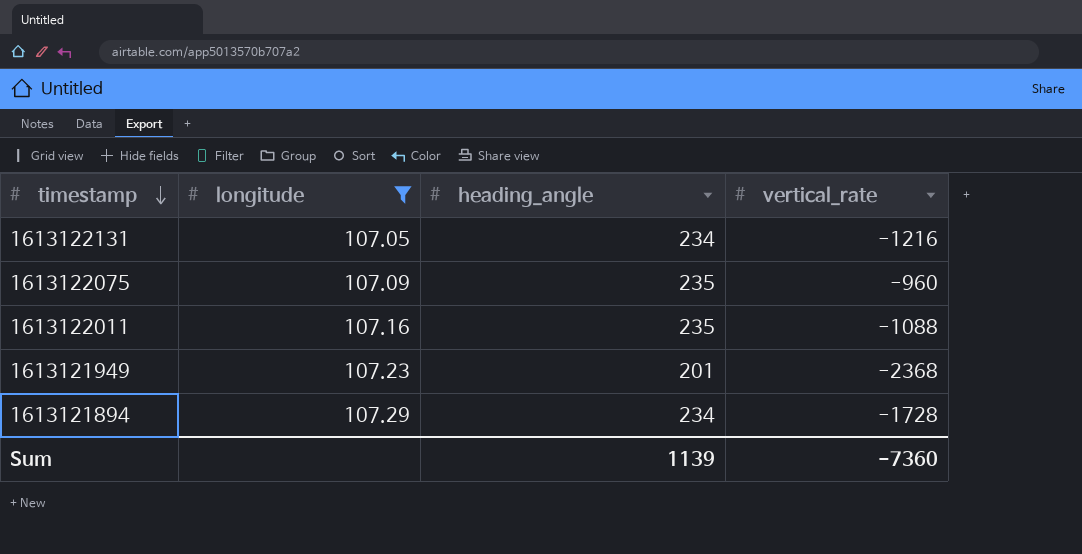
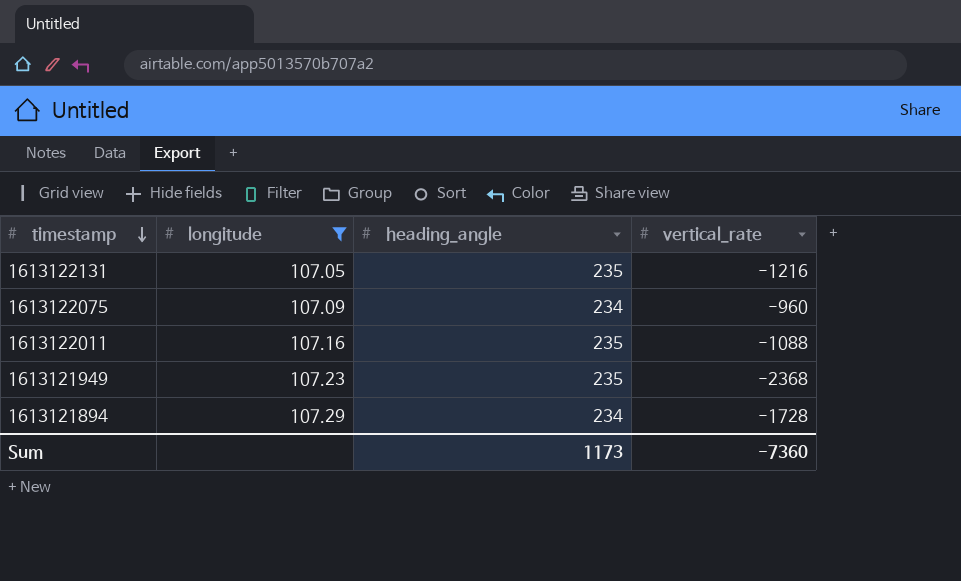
1613122131 | heading_angle: 234 -> 235
1613122075 | heading_angle: 235 -> 234
1613121949 | heading_angle: 201 -> 235
Sum | heading_angle: 1139 -> 1173

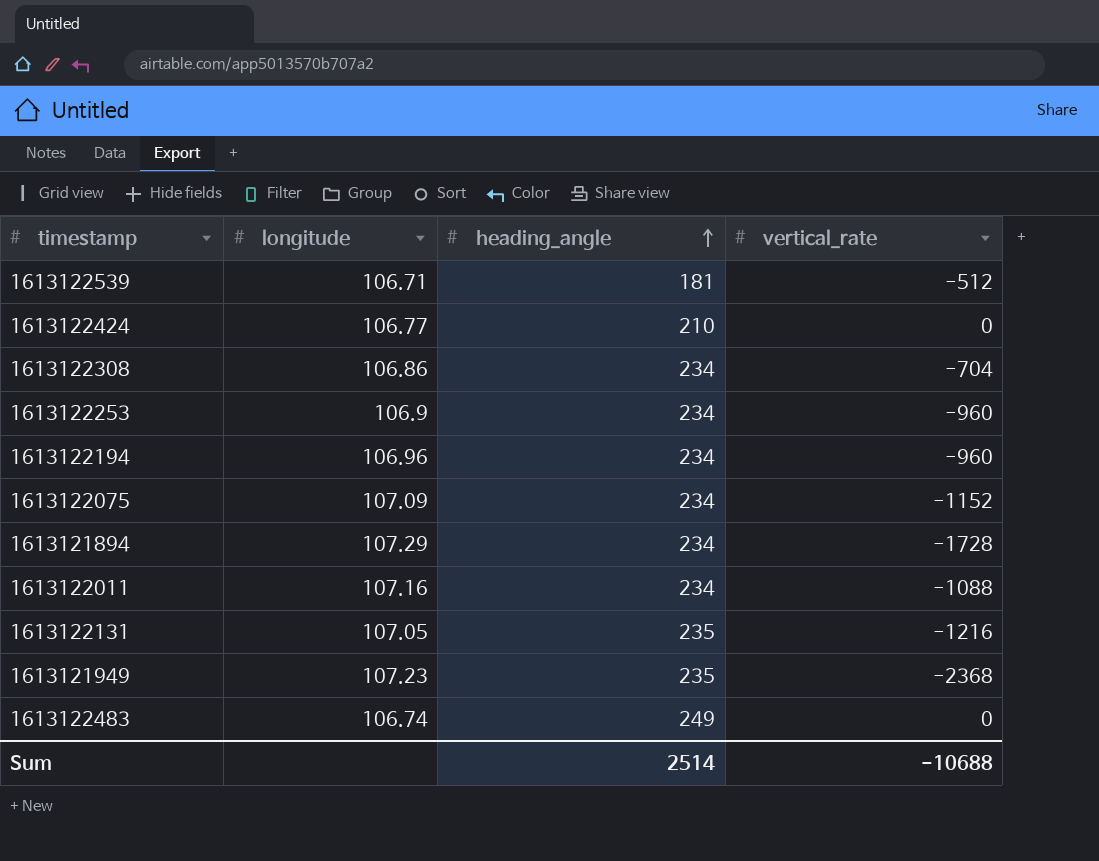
filter: longitude >= 107.05 -> none
row order: timestamp descending -> heading_angle ascending
1613122075 | vertical_rate: -960 -> -1152
1613122011 | heading_angle: 235 -> 234
Sum | heading_angle: 1173 -> 2514
Sum | vertical_rate: -7360 -> -10688

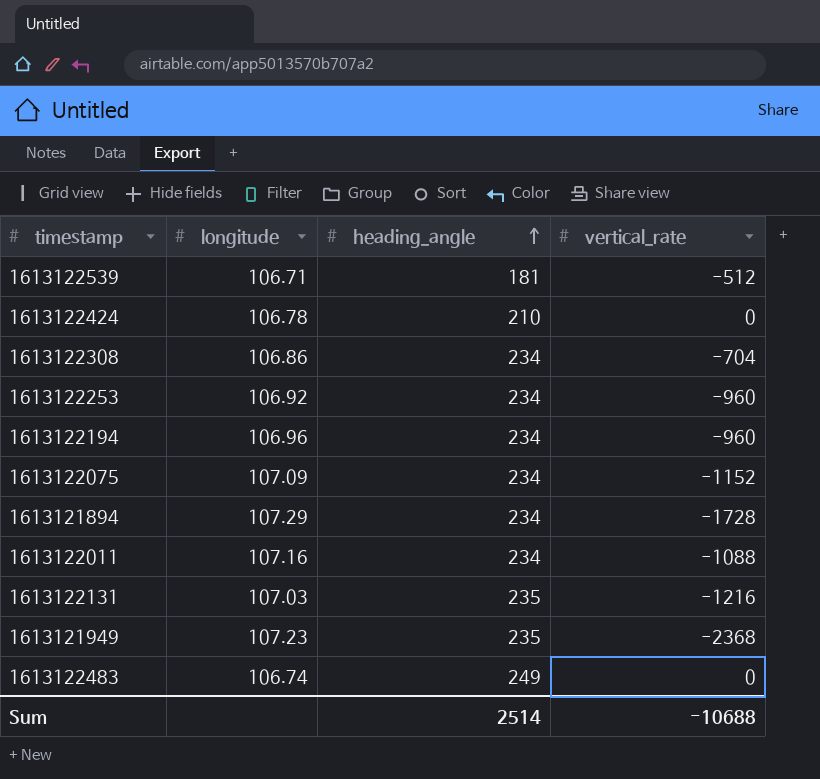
1613122424 | longitude: 106.77 -> 106.78
1613122253 | longitude: 106.9 -> 106.92
1613122131 | longitude: 107.05 -> 107.03

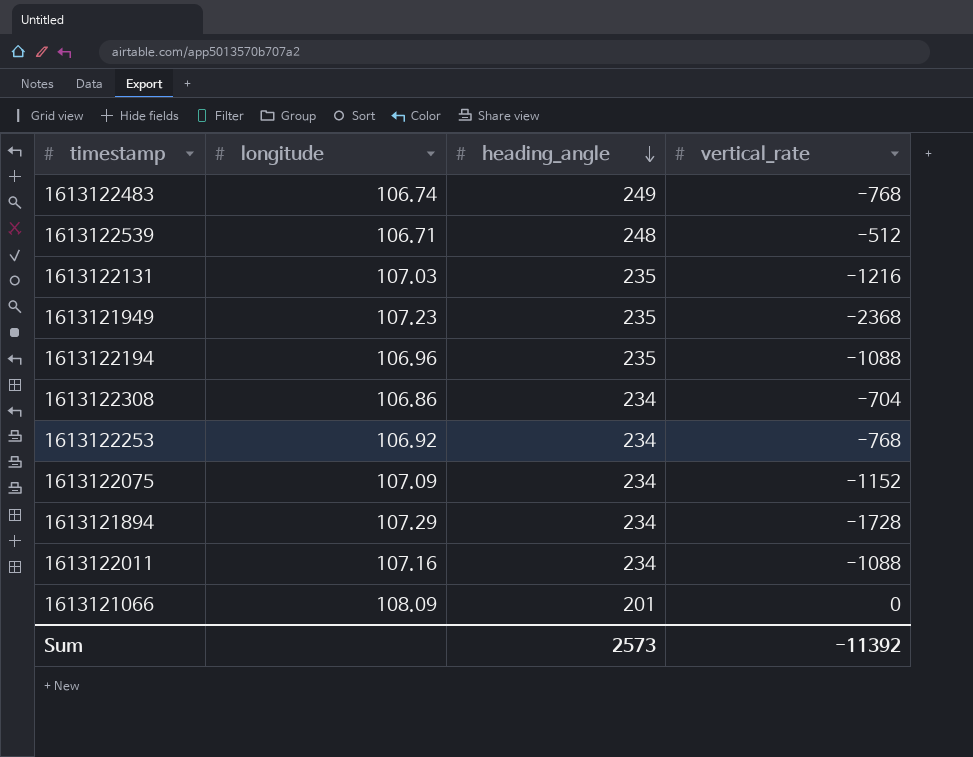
row order: heading_angle ascending -> heading_angle descending
row 1613122424: 106.78 | 210 | 0 -> none
1613122483 | vertical_rate: 0 -> -768
1613122539 | heading_angle: 181 -> 248
1613122194 | heading_angle: 234 -> 235
1613122194 | vertical_rate: -960 -> -1088
1613122253 | vertical_rate: -960 -> -768
row 1613121066: none -> 108.09 | 201 | 0
Sum | heading_angle: 2514 -> 2573
Sum | vertical_rate: -10688 -> -11392

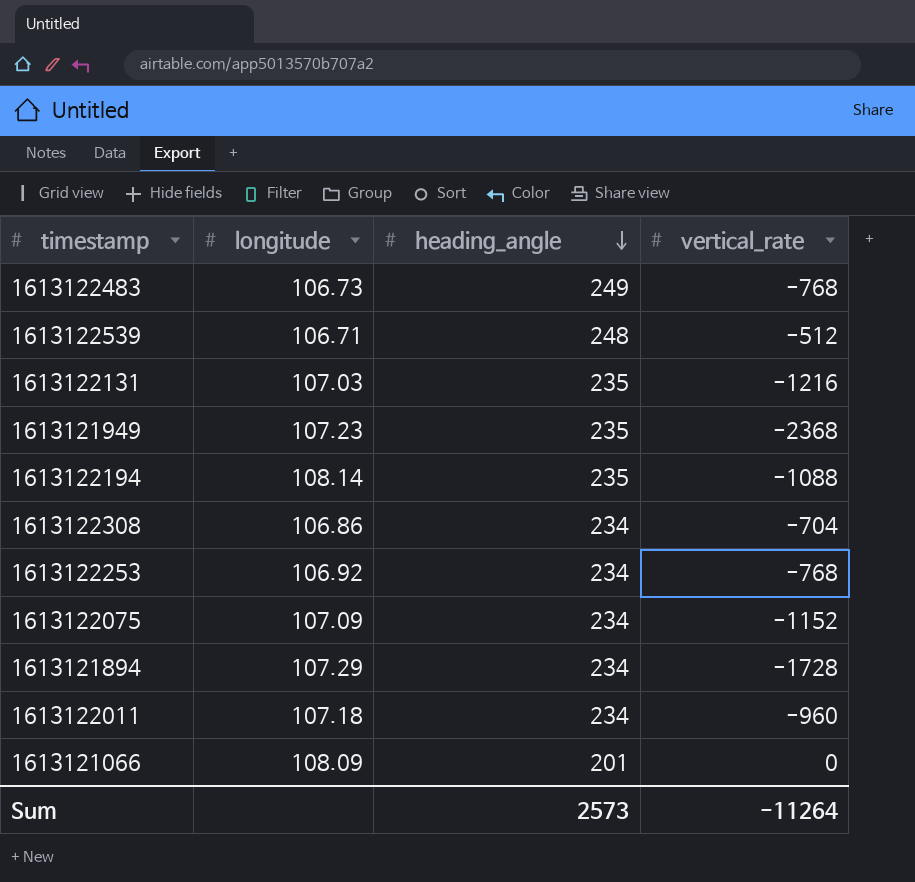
1613122483 | longitude: 106.74 -> 106.73
1613122194 | longitude: 106.96 -> 108.14
1613122011 | longitude: 107.16 -> 107.18
1613122011 | vertical_rate: -1088 -> -960
Sum | vertical_rate: -11392 -> -11264

